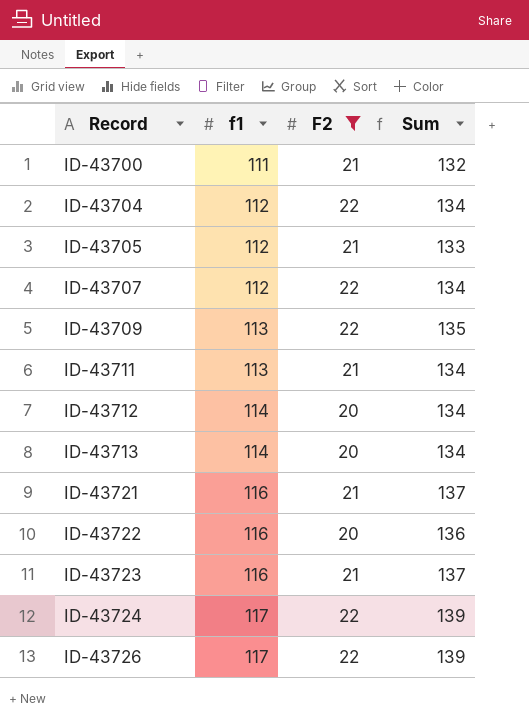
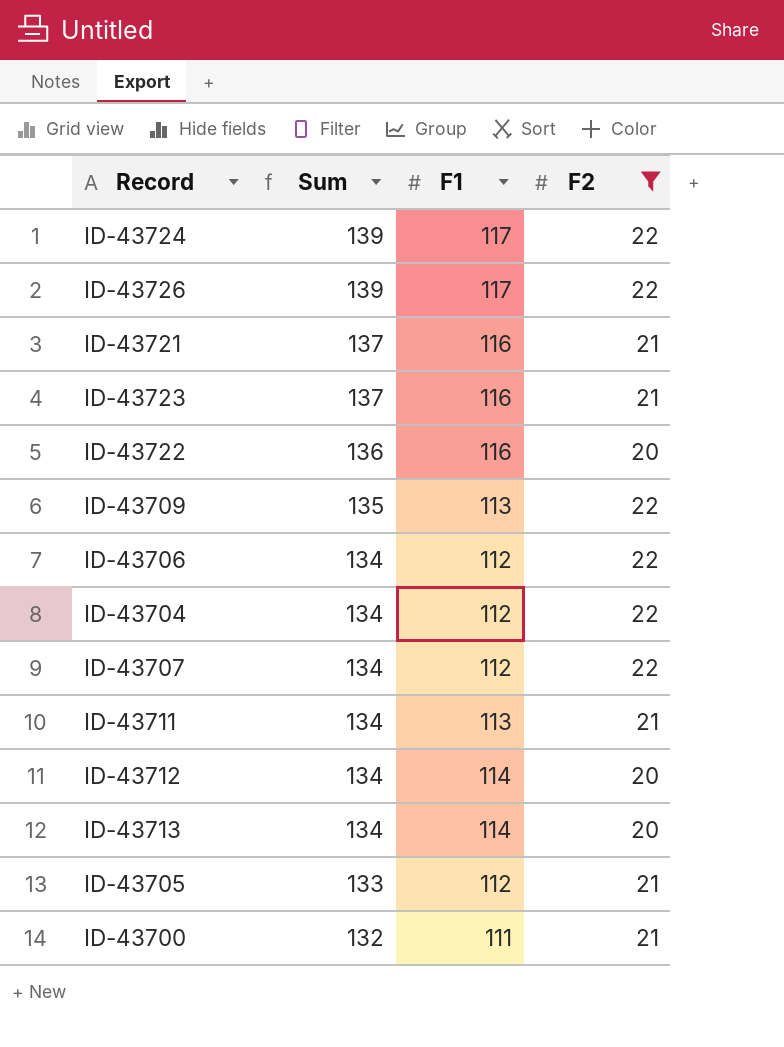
row order: Record ascending -> Sum descending
column Sum | position: 4 -> 2
column name: f1 -> F1
row ID-43706: none -> 134 | 112 | 22

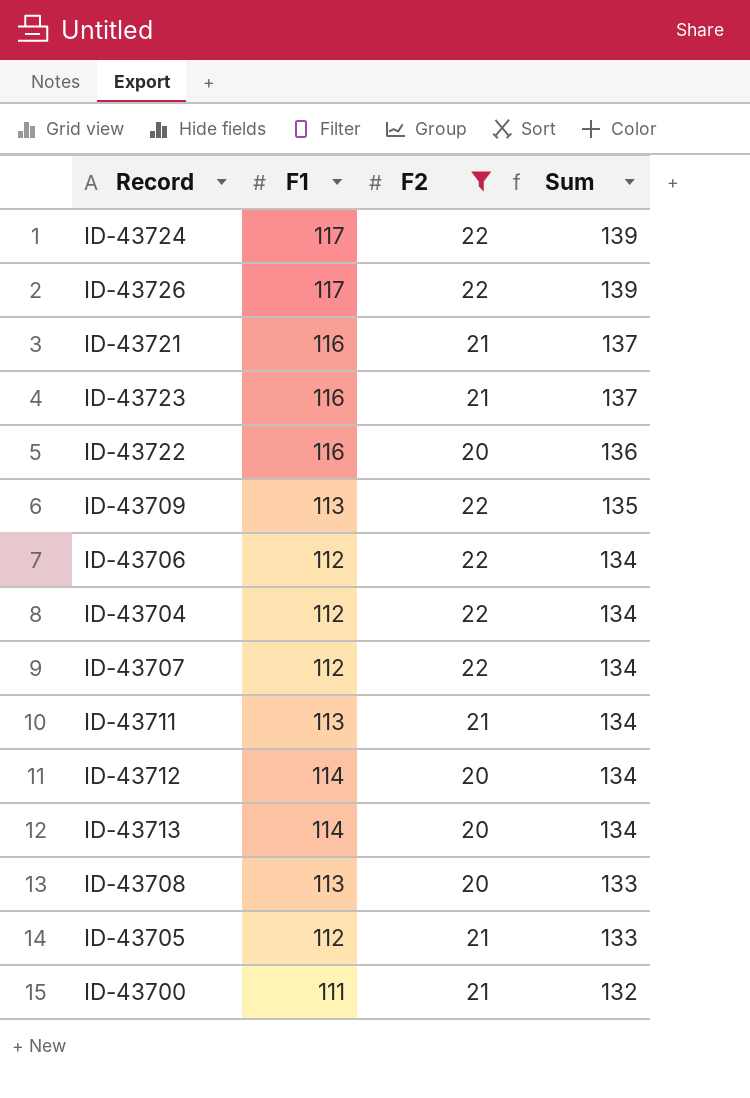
column Sum | position: 2 -> 4
row ID-43708: none -> 113 | 20 | 133

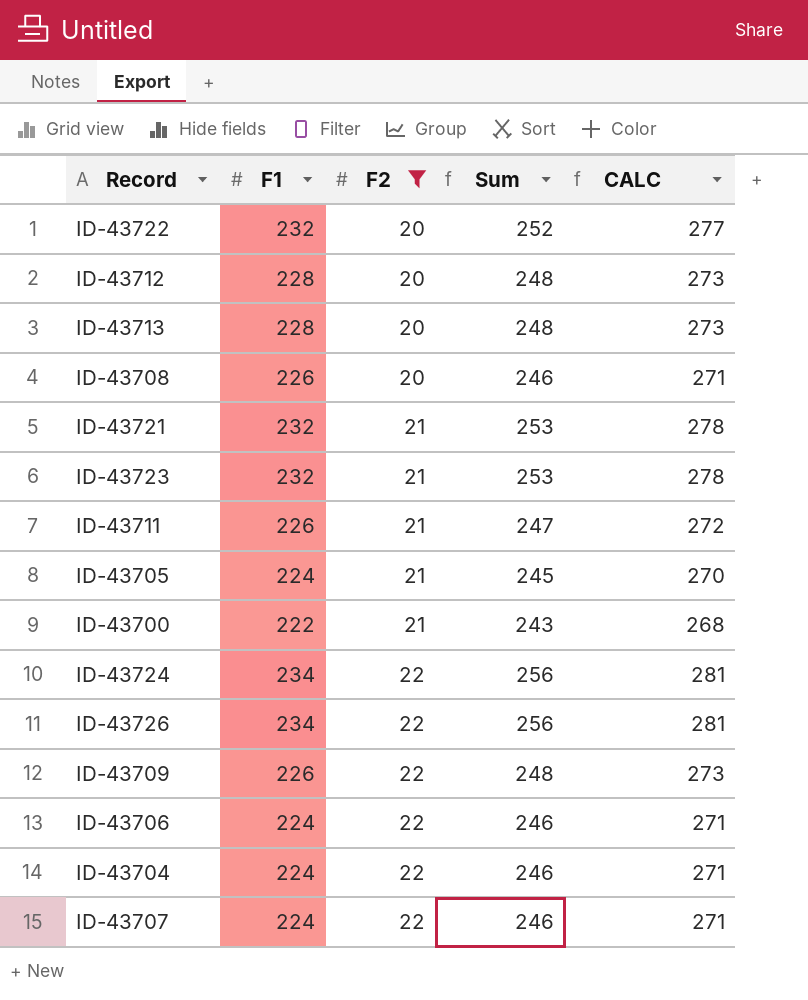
row order: Sum descending -> F2 ascending
column CALC | formula: none -> [Sum] + 25
ID-43722 | F1: 116 -> 232
ID-43722 | Sum: 136 -> 252
ID-43712 | F1: 114 -> 228
ID-43712 | Sum: 134 -> 248
ID-43713 | F1: 114 -> 228
ID-43713 | Sum: 134 -> 248
ID-43708 | F1: 113 -> 226
ID-43708 | Sum: 133 -> 246
ID-43721 | F1: 116 -> 232
ID-43721 | Sum: 137 -> 253
ID-43723 | F1: 116 -> 232
ID-43723 | Sum: 137 -> 253
ID-43711 | F1: 113 -> 226
ID-43711 | Sum: 134 -> 247
ID-43705 | F1: 112 -> 224
ID-43705 | Sum: 133 -> 245
ID-43700 | F1: 111 -> 222
ID-43700 | Sum: 132 -> 243
ID-43724 | F1: 117 -> 234
ID-43724 | Sum: 139 -> 256
ID-43726 | F1: 117 -> 234
ID-43726 | Sum: 139 -> 256
ID-43709 | F1: 113 -> 226
ID-43709 | Sum: 135 -> 248
ID-43706 | F1: 112 -> 224
ID-43706 | Sum: 134 -> 246
ID-43704 | F1: 112 -> 224
ID-43704 | Sum: 134 -> 246
ID-43707 | F1: 112 -> 224
ID-43707 | Sum: 134 -> 246

